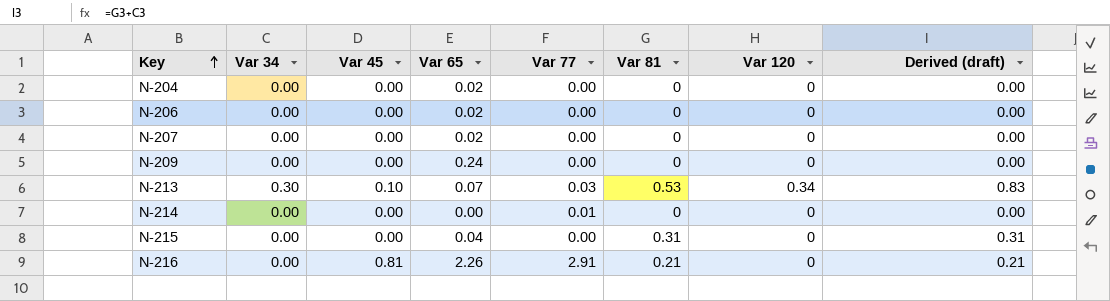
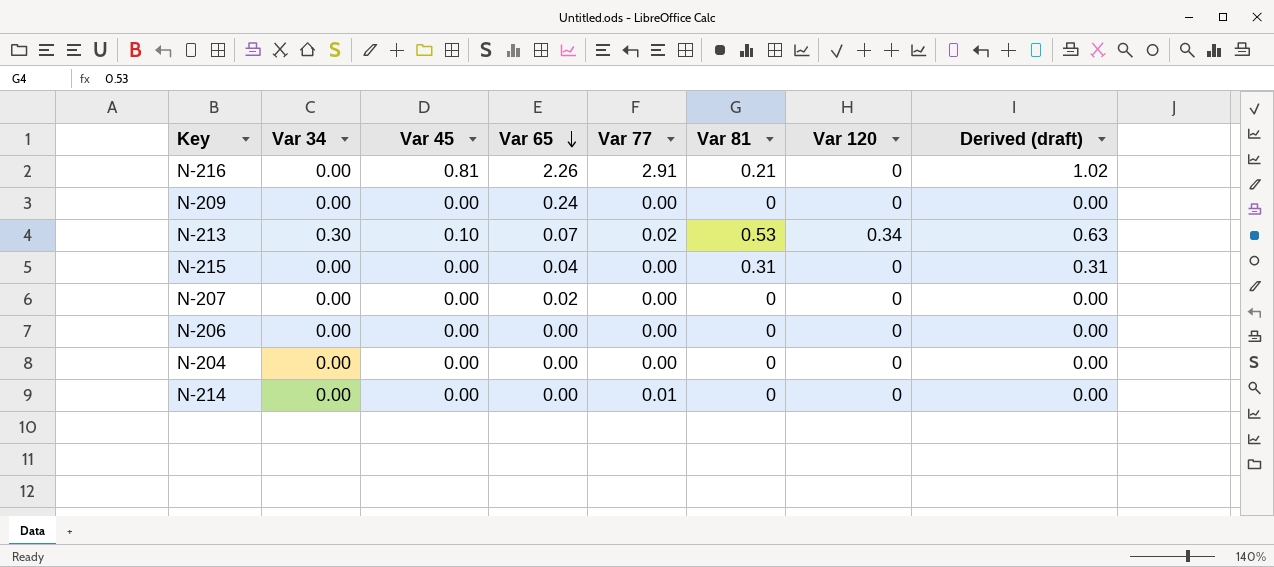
row order: Key ascending -> Var 65 descending
column Derived (draft) | formula: [Var 34] + [Var 81] -> [Var 45] + [Var 81]
N-213 | Var 77: 0.03 -> 0.02
N-206 | Var 65: 0.02 -> 0.00
N-204 | Var 65: 0.02 -> 0.00

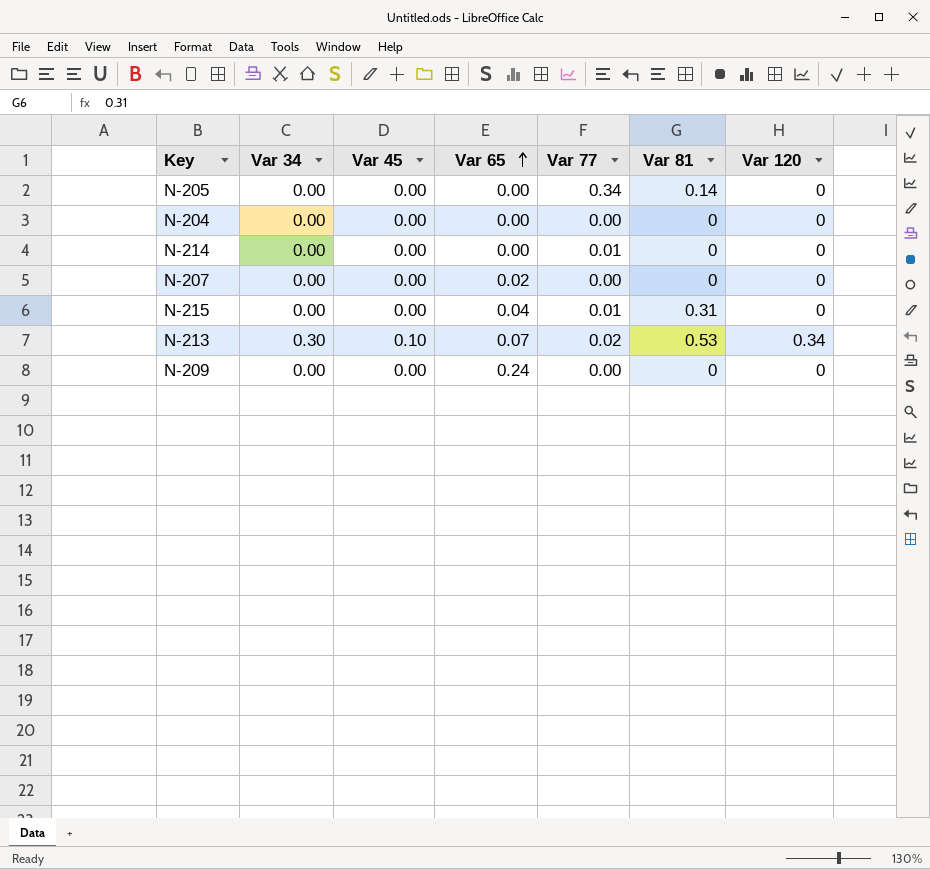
row order: Var 65 descending -> Var 65 ascending
column Derived (draft) | formula: [Var 45] + [Var 81] -> none
row N-216: 0.00 | 0.81 | 2.26 | 2.91 | 0.21 | 0 | 1.02 -> none
row N-206: 0.00 | 0.00 | 0.00 | 0.00 | 0 | 0 | 0.00 -> none
row N-205: none -> 0.00 | 0.00 | 0.00 | 0.34 | 0.14 | 0
N-215 | Var 77: 0.00 -> 0.01

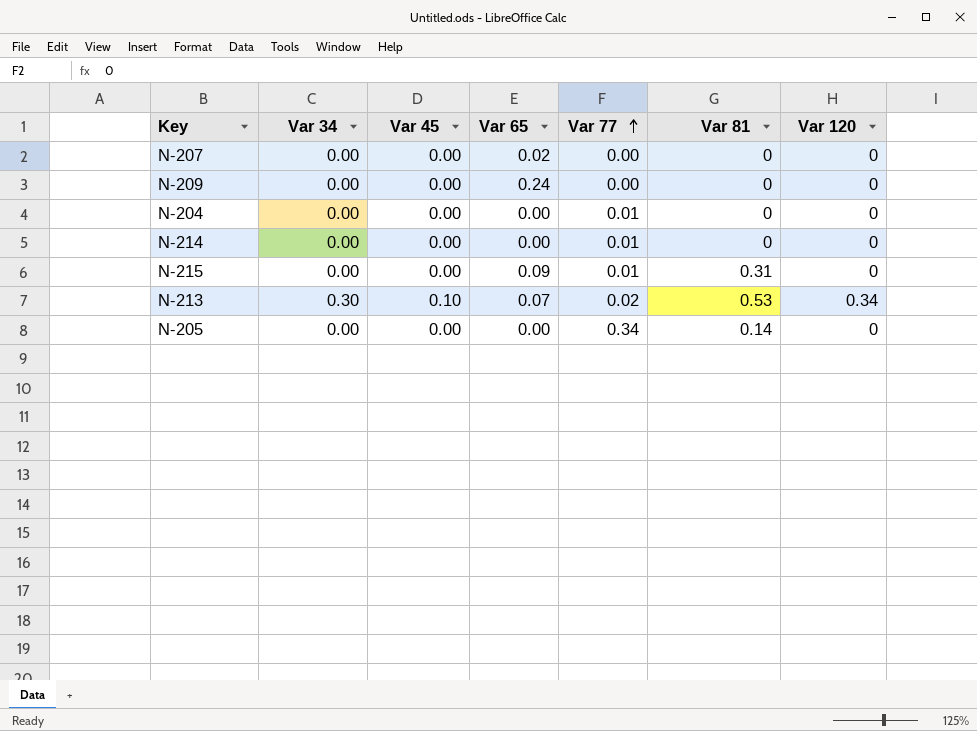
row order: Var 65 ascending -> Var 77 ascending
N-204 | Var 77: 0.00 -> 0.01
N-215 | Var 65: 0.04 -> 0.09

